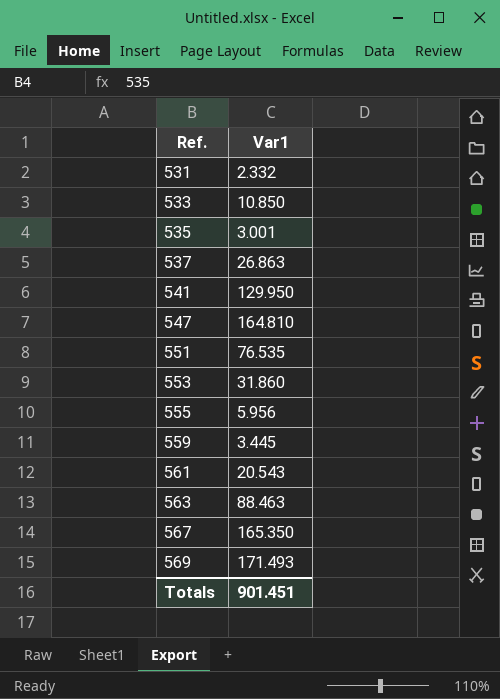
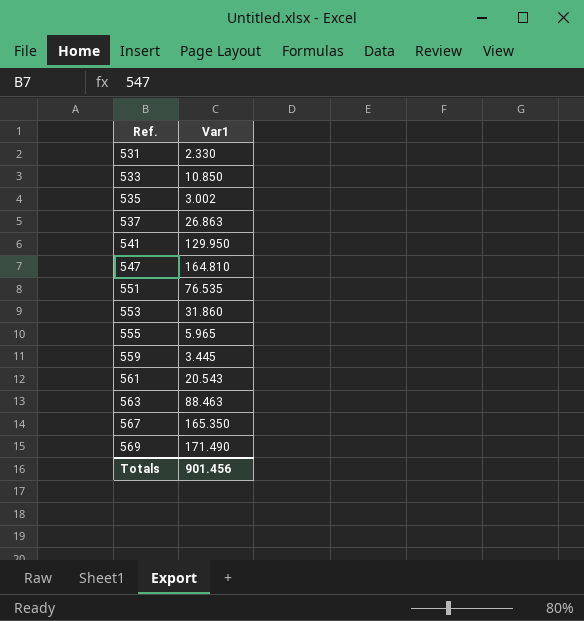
531 | Var1: 2.332 -> 2.330
535 | Var1: 3.001 -> 3.002
555 | Var1: 5.956 -> 5.965
569 | Var1: 171.493 -> 171.490
Totals | Var1: 901.451 -> 901.456

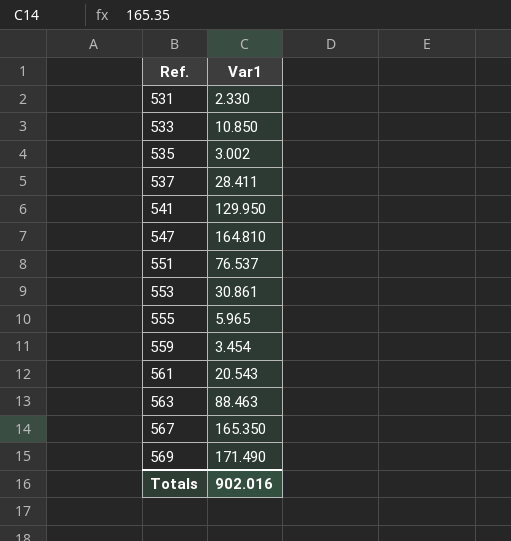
537 | Var1: 26.863 -> 28.411
551 | Var1: 76.535 -> 76.537
553 | Var1: 31.860 -> 30.861
559 | Var1: 3.445 -> 3.454
Totals | Var1: 901.456 -> 902.016

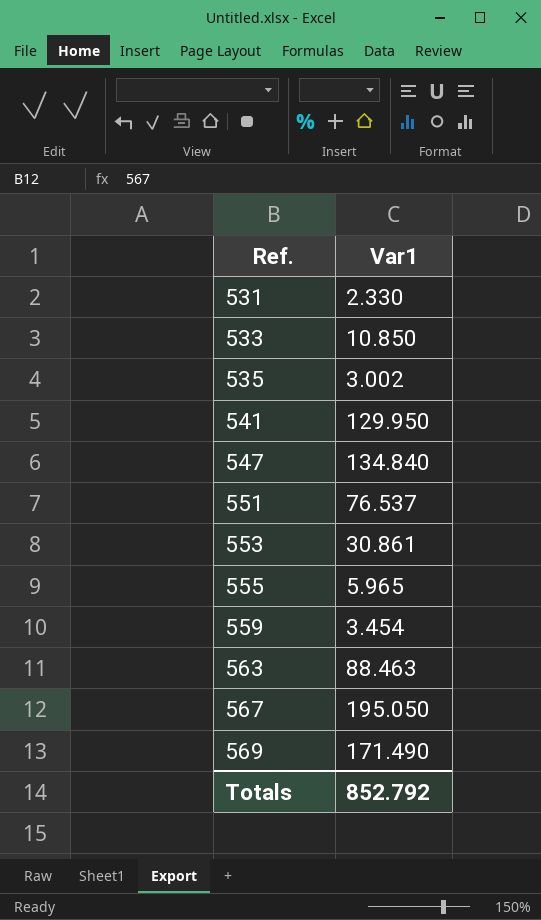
row 537: 28.411 -> none
row 561: 20.543 -> none
547 | Var1: 164.810 -> 134.840
567 | Var1: 165.350 -> 195.050
Totals | Var1: 902.016 -> 852.792

